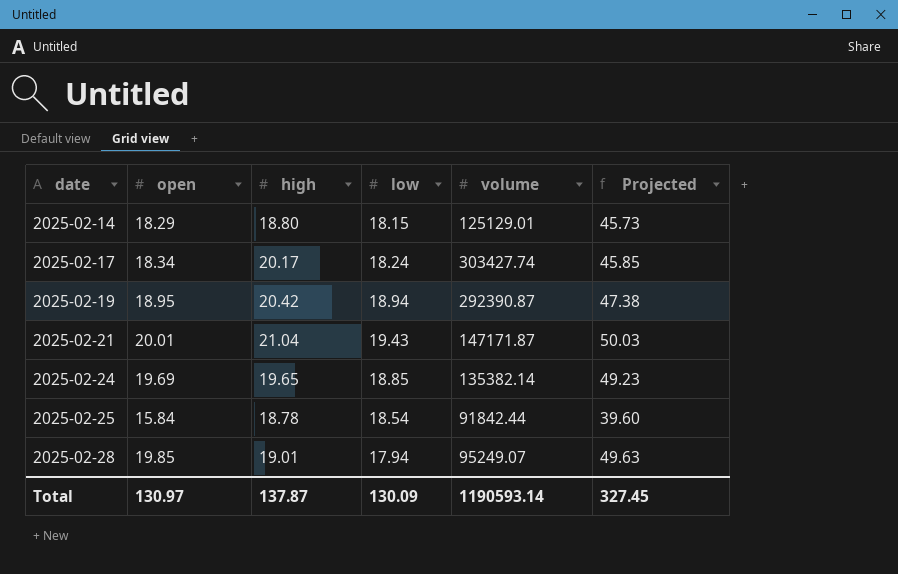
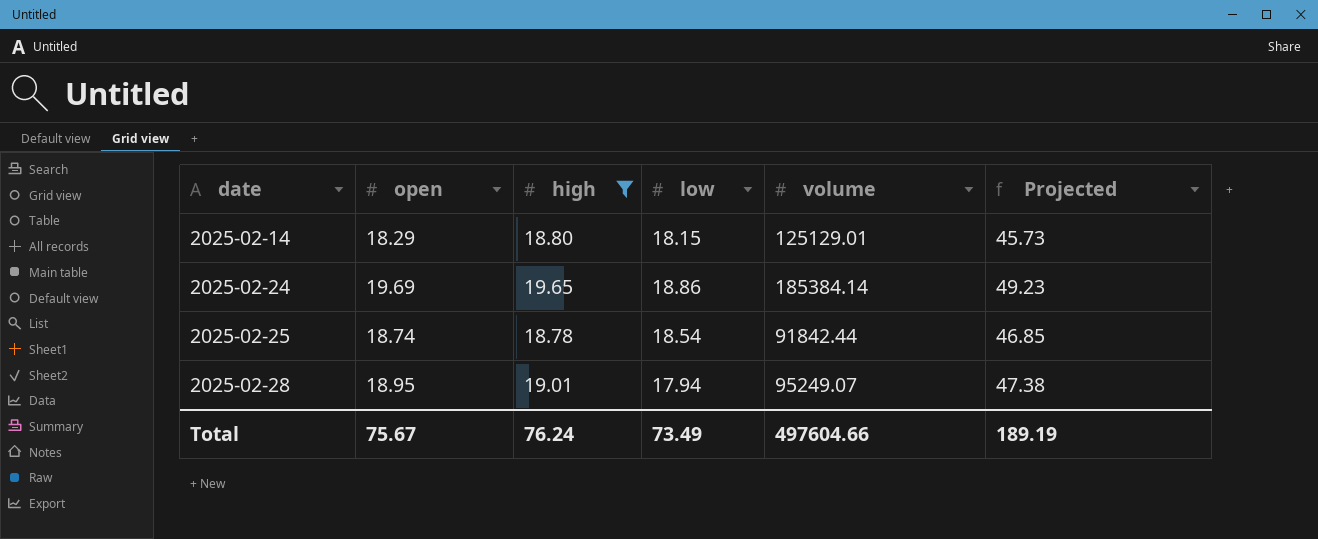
filter: none -> high <= 19.65
2025-02-24 | low: 18.85 -> 18.86
2025-02-24 | volume: 135382.14 -> 185384.14
2025-02-25 | open: 15.84 -> 18.74
2025-02-25 | Projected: 39.60 -> 46.85
2025-02-28 | open: 19.85 -> 18.95
2025-02-28 | Projected: 49.63 -> 47.38
Total | open: 130.97 -> 75.67
Total | high: 137.87 -> 76.24
Total | low: 130.09 -> 73.49
Total | volume: 1190593.14 -> 497604.66
Total | Projected: 327.45 -> 189.19

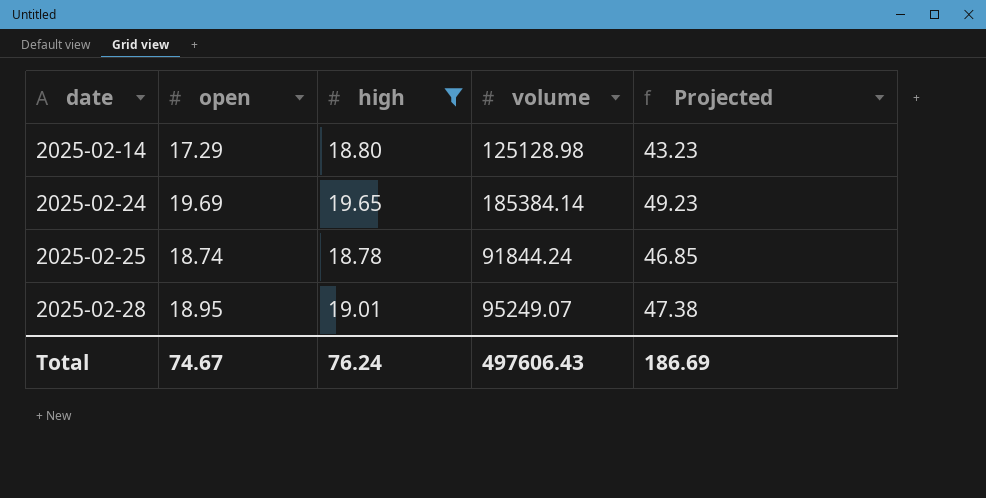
column low | position: 4 -> none
2025-02-14 | open: 18.29 -> 17.29
2025-02-14 | volume: 125129.01 -> 125128.98
2025-02-14 | Projected: 45.73 -> 43.23
2025-02-25 | volume: 91842.44 -> 91844.24
Total | open: 75.67 -> 74.67
Total | volume: 497604.66 -> 497606.43
Total | Projected: 189.19 -> 186.69

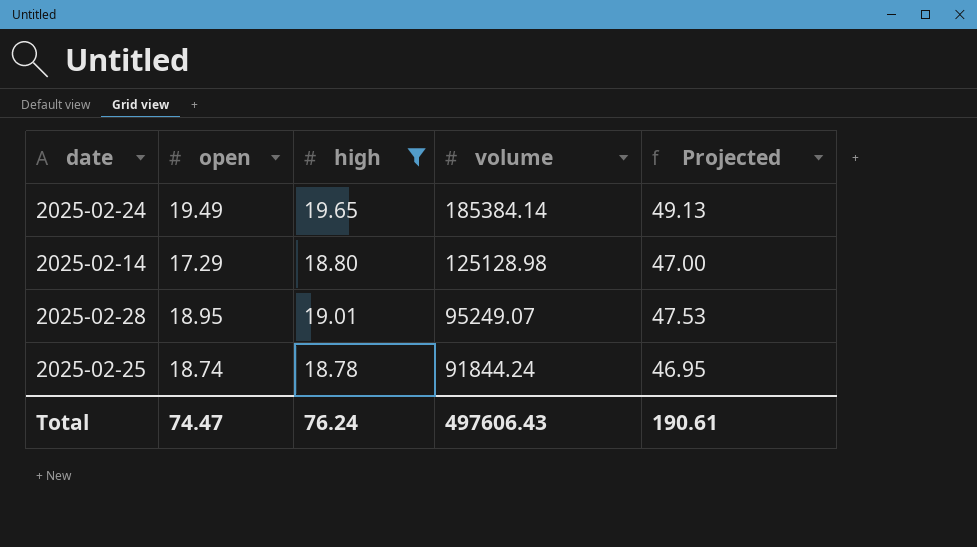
row order: date ascending -> volume descending
column Projected | formula: [open] * 2.5 -> [high] * 2.5
2025-02-24 | open: 19.69 -> 19.49
Total | open: 74.67 -> 74.47
Total | Projected: 186.69 -> 190.61

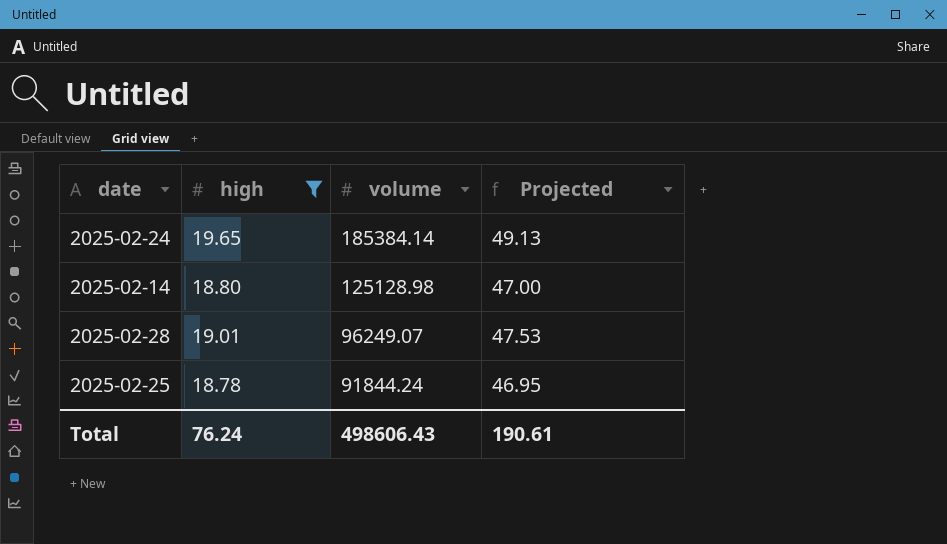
column open | position: 2 -> none
2025-02-28 | volume: 95249.07 -> 96249.07
Total | volume: 497606.43 -> 498606.43

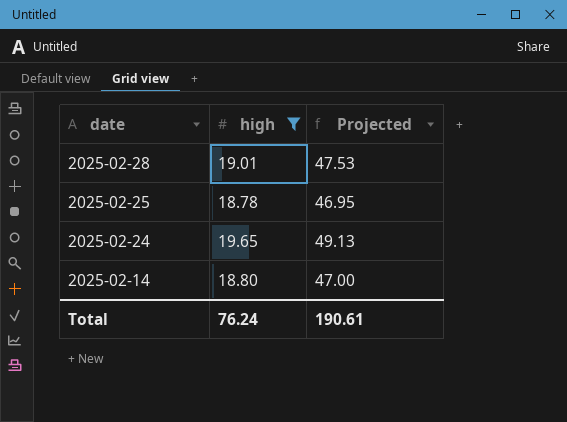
row order: volume descending -> date descending
column volume | position: 3 -> none

